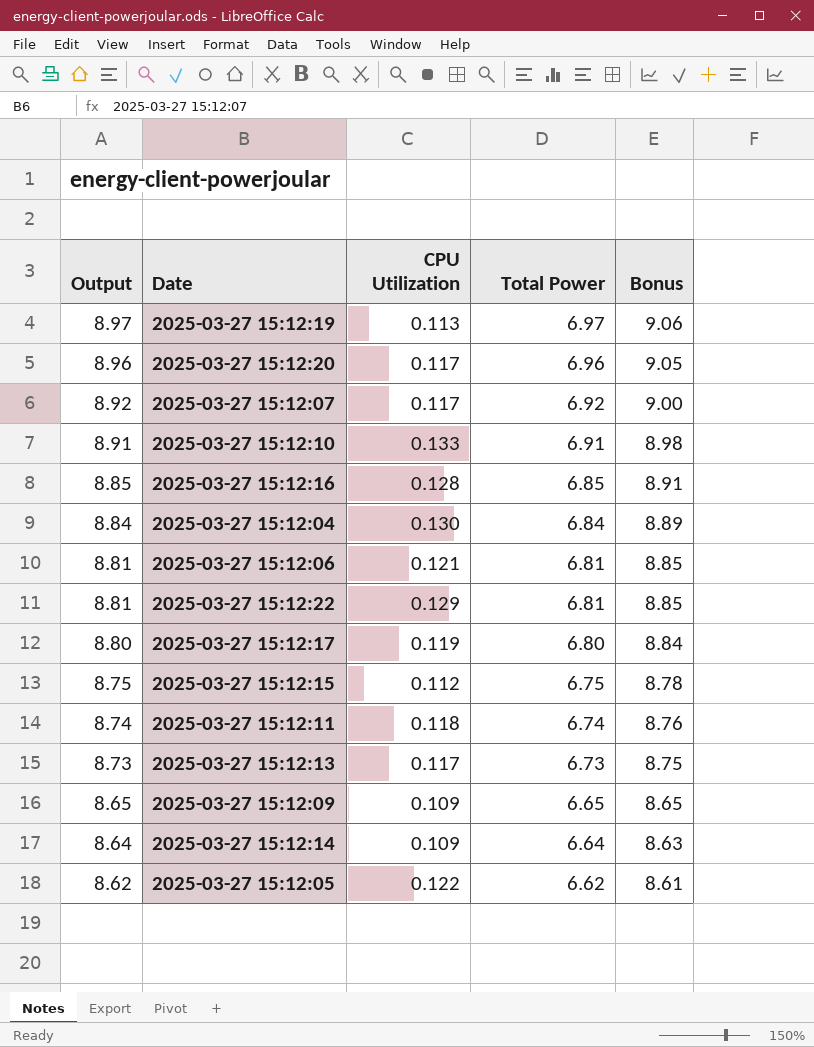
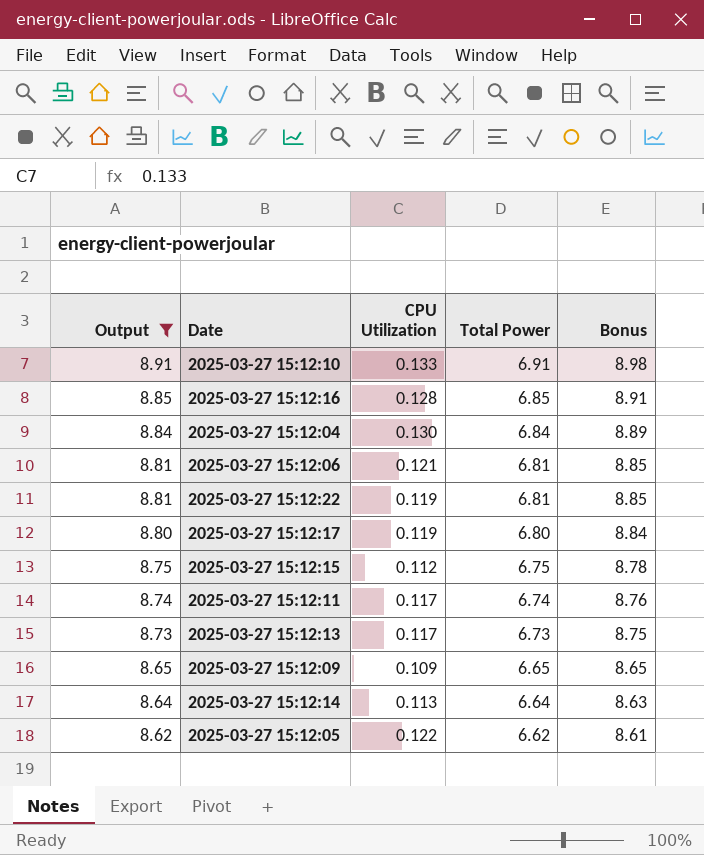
filter: none -> Output <= 8.91
2025-03-27 15:12:22 | CPU Utilization: 0.129 -> 0.119
2025-03-27 15:12:11 | CPU Utilization: 0.118 -> 0.117
2025-03-27 15:12:14 | CPU Utilization: 0.109 -> 0.113

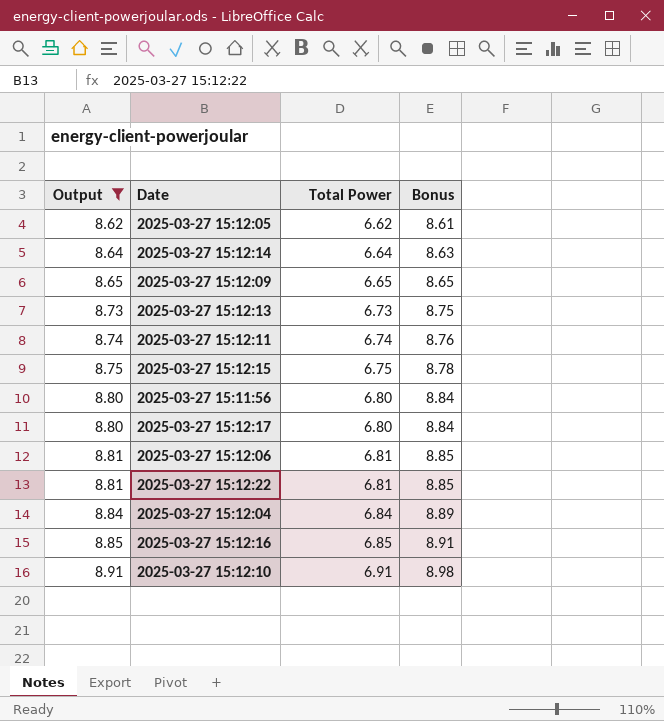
row order: Output descending -> Output ascending
column CPU Utilization | position: 3 -> none
row 2025-03-27 15:11:56: none -> 8.80 | 6.80 | 8.84

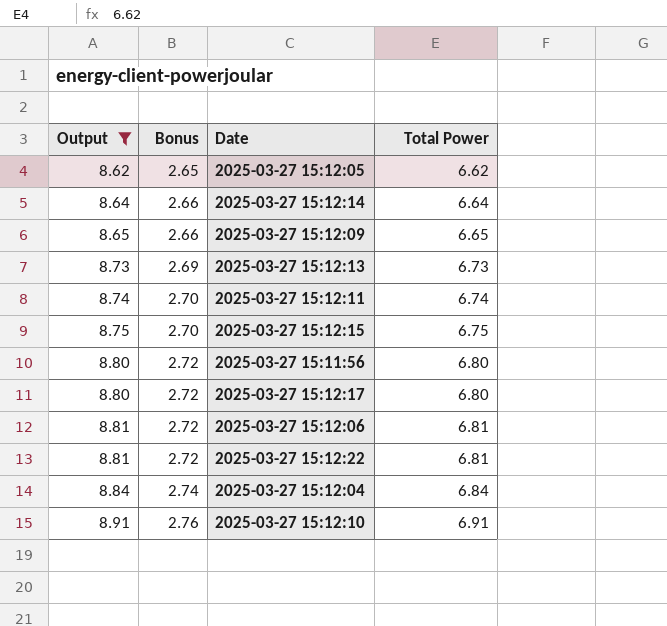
column Bonus | formula: [Total Power] * 1.3 -> [Total Power] * 0.4
column Bonus | position: 4 -> 2
row 2025-03-27 15:12:16: 8.85 | 6.85 | 8.91 -> none

